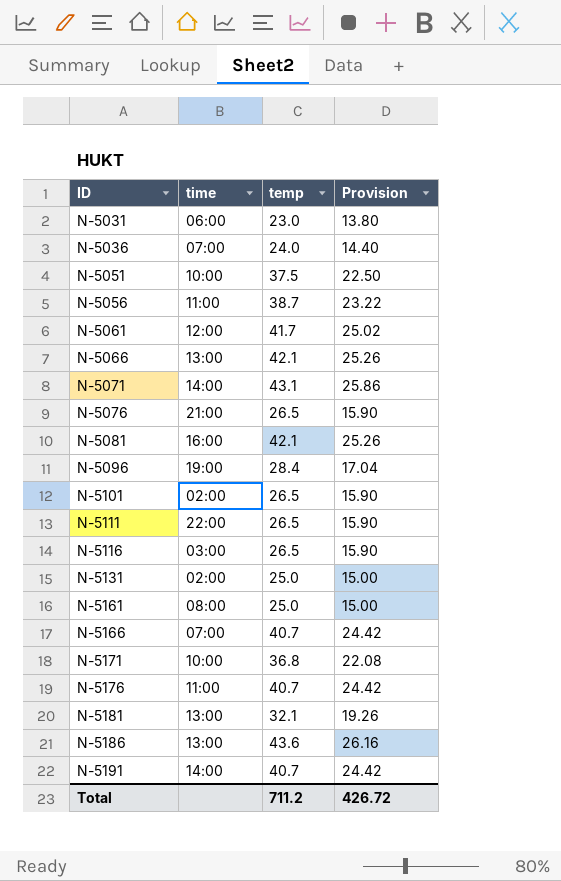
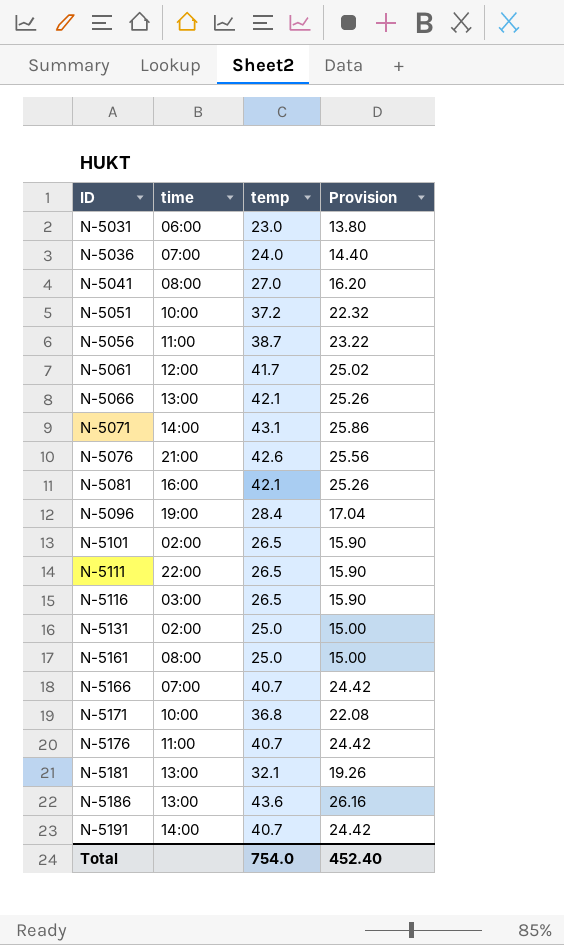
row N-5041: none -> 08:00 | 27.0 | 16.20
N-5051 | temp: 37.5 -> 37.2
N-5051 | Provision: 22.50 -> 22.32
N-5076 | temp: 26.5 -> 42.6
N-5076 | Provision: 15.90 -> 25.56
Total | temp: 711.2 -> 754.0
Total | Provision: 426.72 -> 452.40

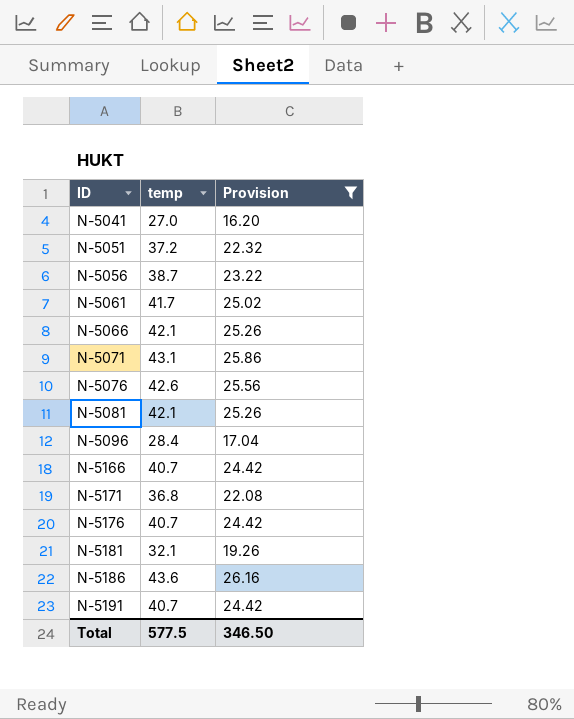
filter: none -> Provision >= 16.20
column time | position: 2 -> none
Total | temp: 754.0 -> 577.5
Total | Provision: 452.40 -> 346.50

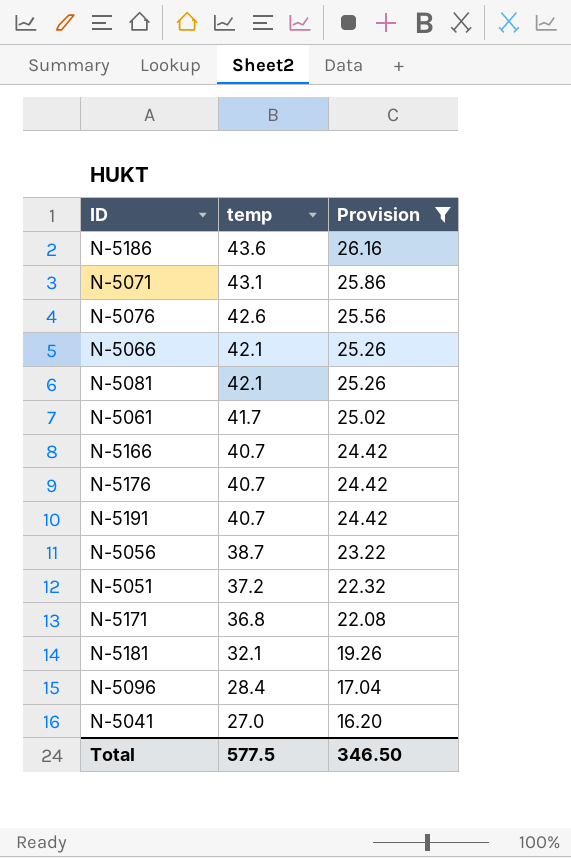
row order: ID ascending -> temp descending

